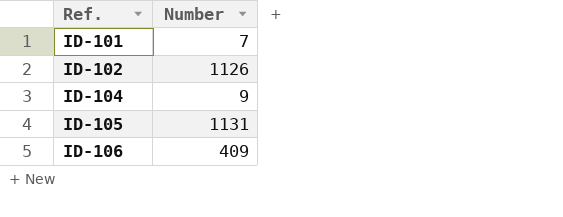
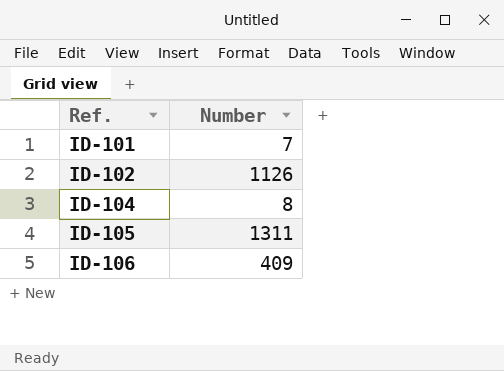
ID-104 | Number: 9 -> 8
ID-105 | Number: 1131 -> 1311

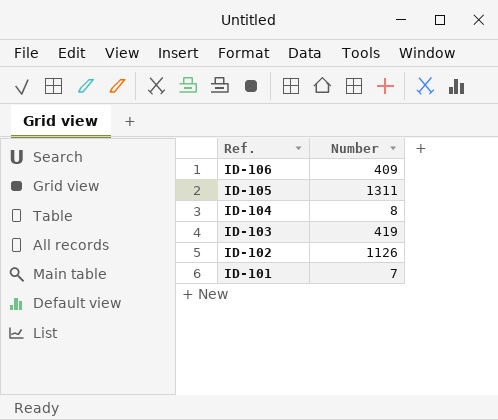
row order: Ref. ascending -> Ref. descending
row ID-103: none -> 419

